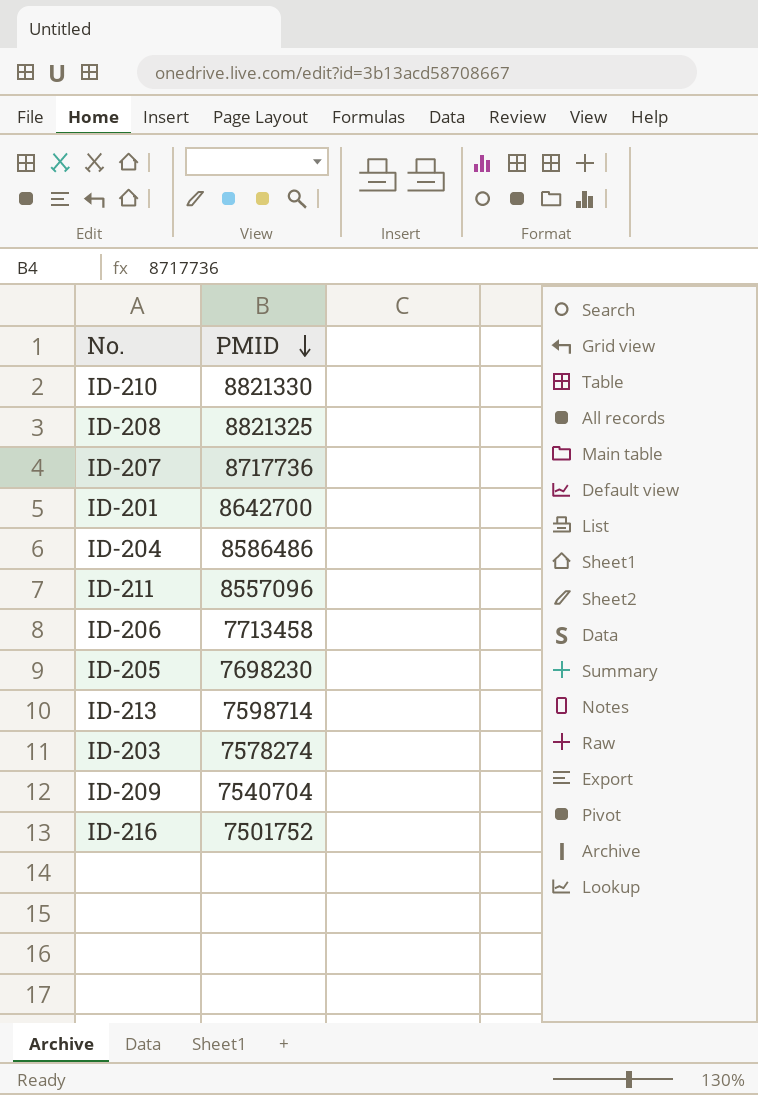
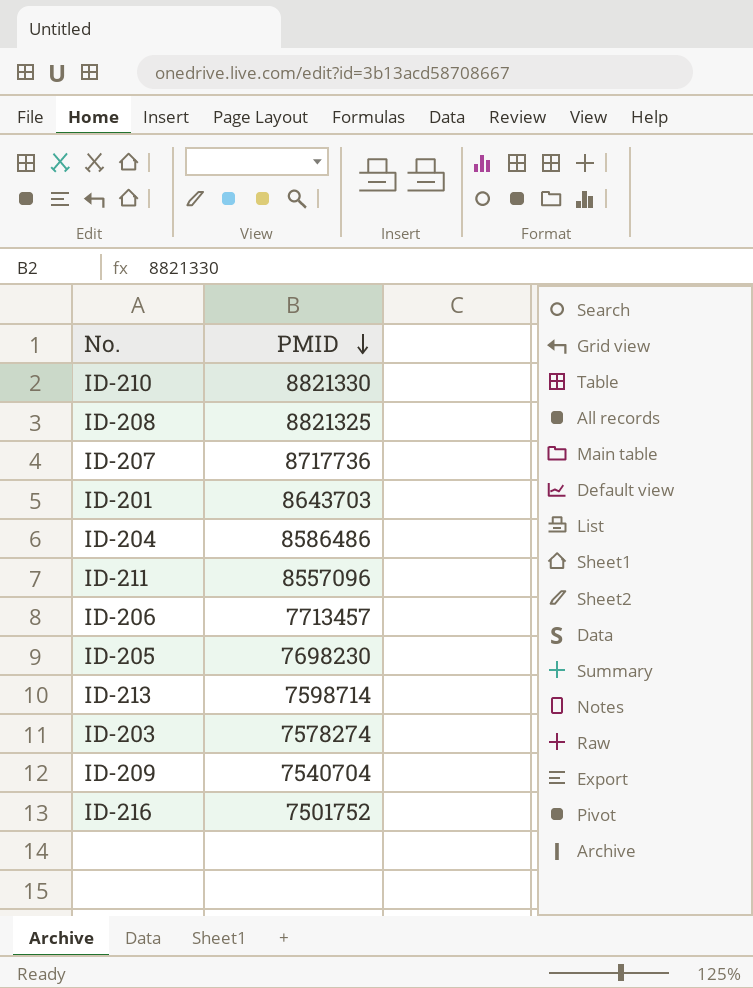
ID-201 | PMID: 8642700 -> 8643703
ID-206 | PMID: 7713458 -> 7713457

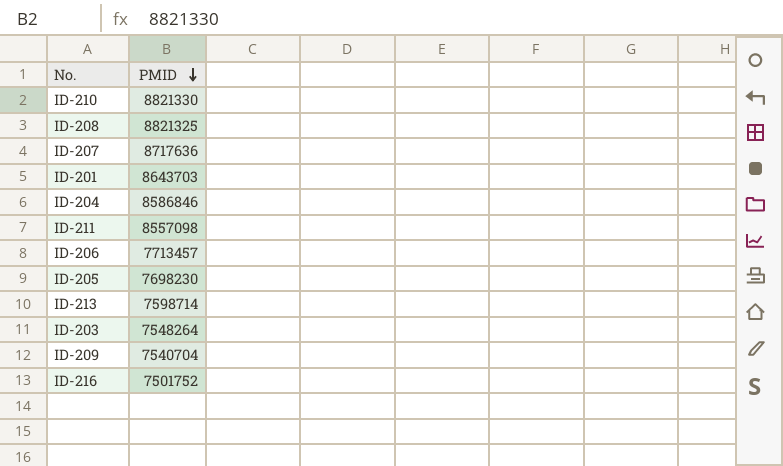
ID-207 | PMID: 8717736 -> 8717636
ID-204 | PMID: 8586486 -> 8586846
ID-211 | PMID: 8557096 -> 8557098
ID-203 | PMID: 7578274 -> 7548264

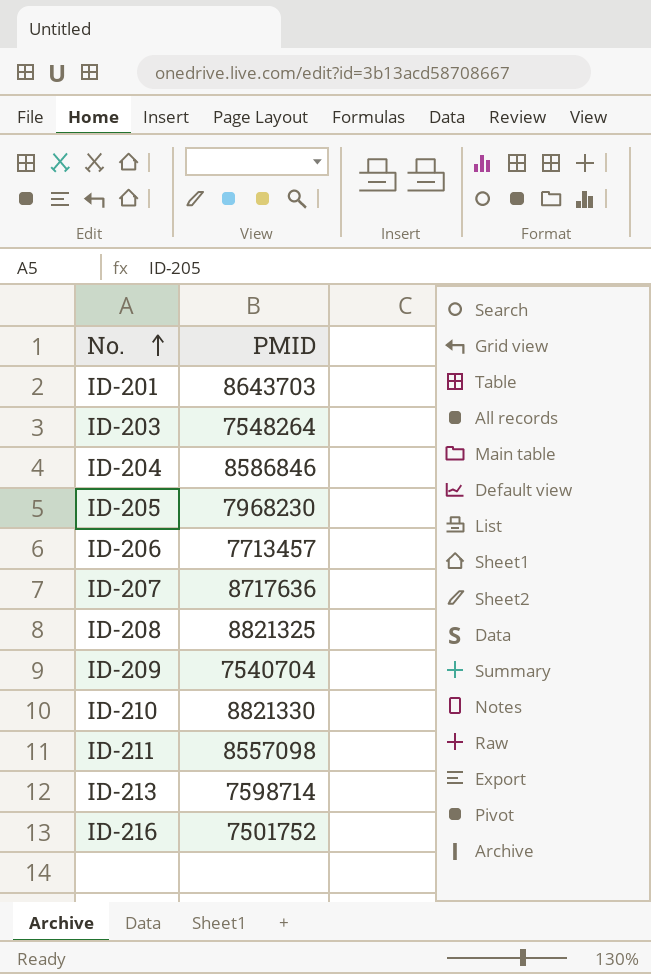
row order: PMID descending -> No. ascending
ID-205 | PMID: 7698230 -> 7968230

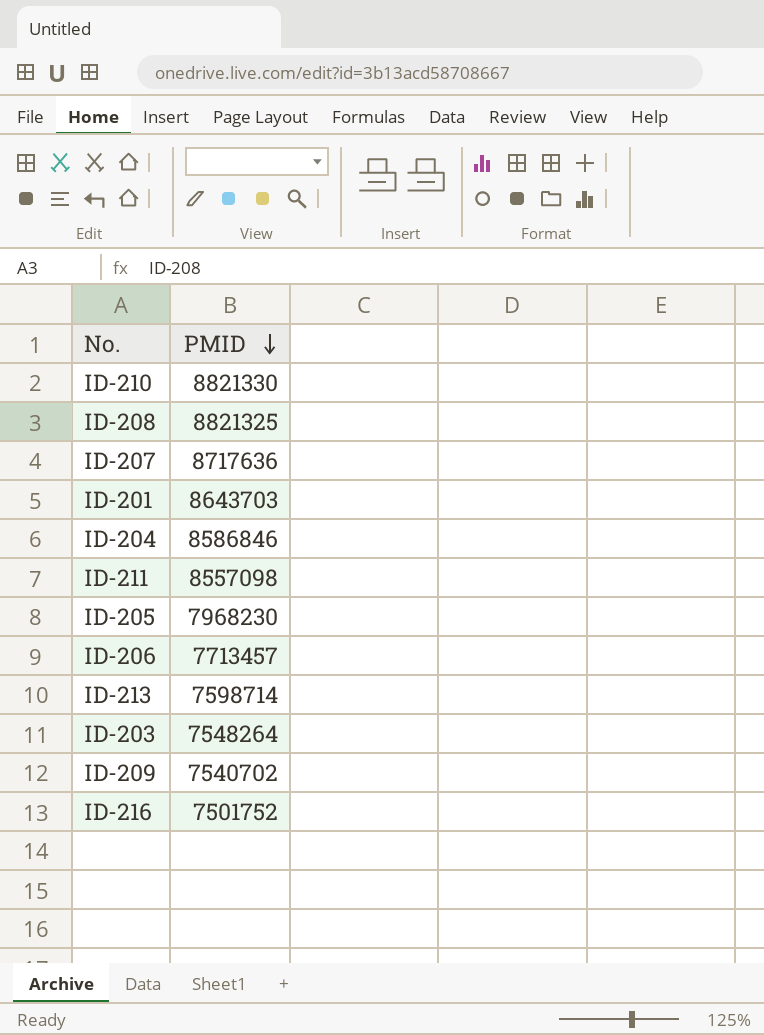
row order: No. ascending -> PMID descending
ID-209 | PMID: 7540704 -> 7540702

